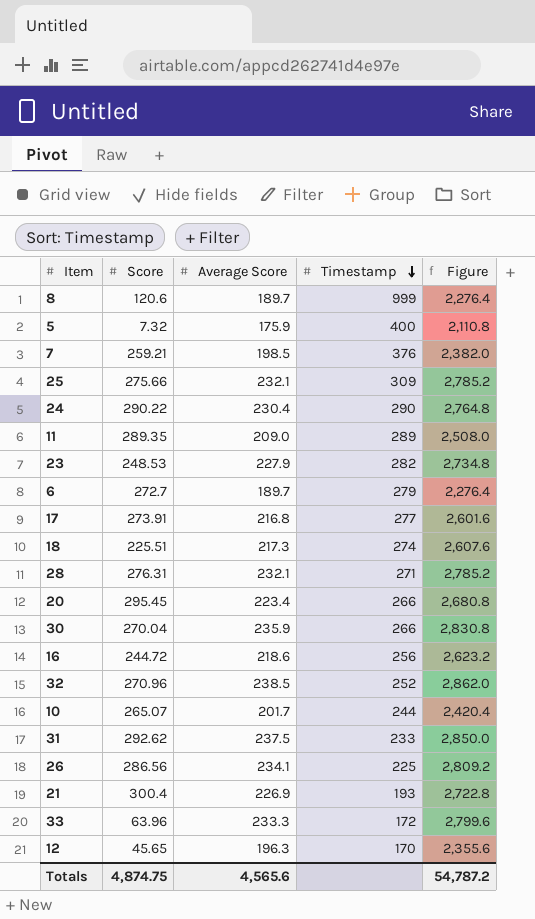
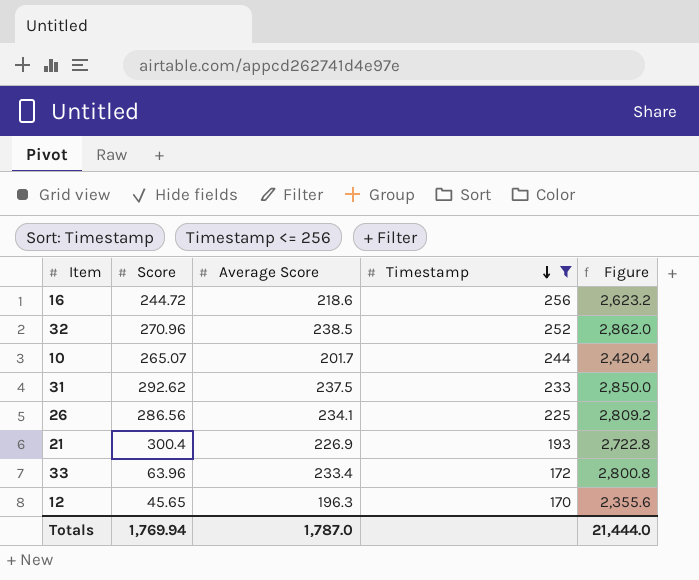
filter: none -> Timestamp <= 256
33 | Average Score: 233.3 -> 233.4
33 | Figure: 2,799.6 -> 2,800.8
Totals | Score: 4,874.75 -> 1,769.94
Totals | Average Score: 4,565.6 -> 1,787.0
Totals | Figure: 54,787.2 -> 21,444.0

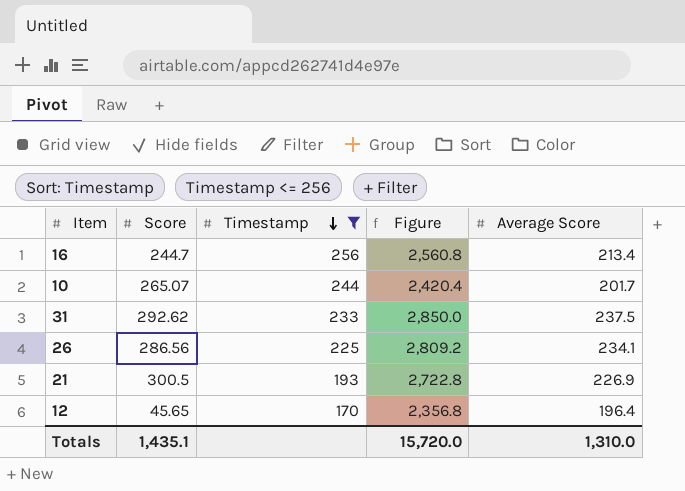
column Average Score | position: 3 -> 5
row 32: 270.96 | 238.5 | 252 | 2,862.0 -> none
row 33: 63.96 | 233.4 | 172 | 2,800.8 -> none
16 | Score: 244.72 -> 244.7
16 | Figure: 2,623.2 -> 2,560.8
16 | Average Score: 218.6 -> 213.4
21 | Score: 300.4 -> 300.5
12 | Figure: 2,355.6 -> 2,356.8
12 | Average Score: 196.3 -> 196.4
Totals | Score: 1,769.94 -> 1,435.1
Totals | Figure: 21,444.0 -> 15,720.0
Totals | Average Score: 1,787.0 -> 1,310.0

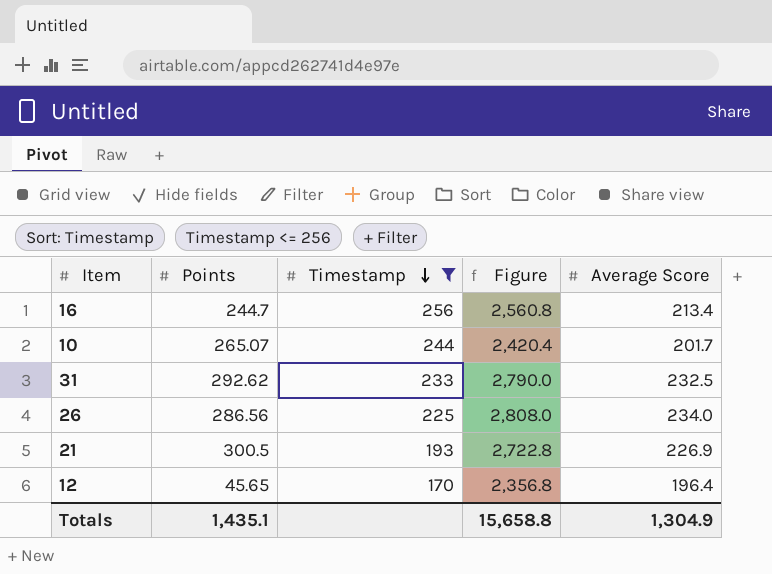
column name: Score -> Points
31 | Figure: 2,850.0 -> 2,790.0
31 | Average Score: 237.5 -> 232.5
26 | Figure: 2,809.2 -> 2,808.0
26 | Average Score: 234.1 -> 234.0
Totals | Figure: 15,720.0 -> 15,658.8
Totals | Average Score: 1,310.0 -> 1,304.9

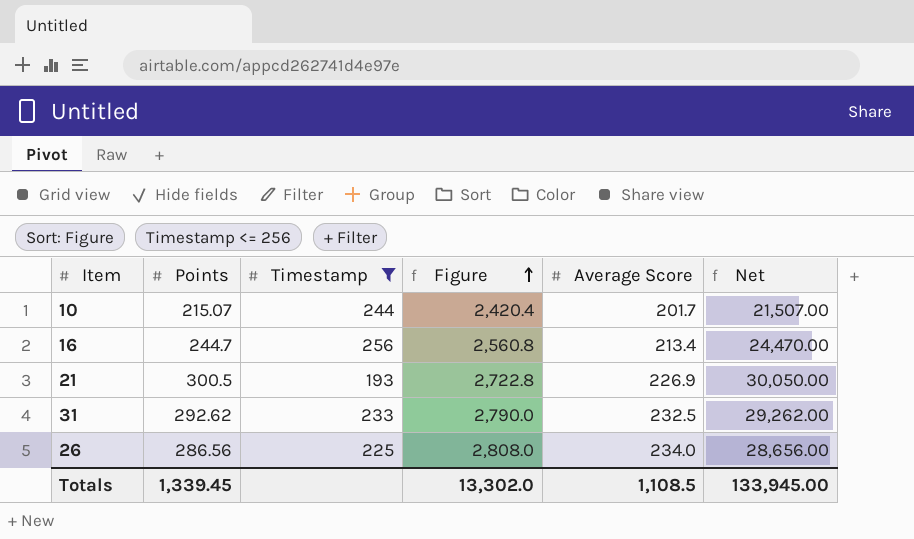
row order: Timestamp descending -> Figure ascending
column Net | formula: none -> [Points] * 100
row 12: 45.65 | 170 | 2,356.8 | 196.4 -> none
10 | Points: 265.07 -> 215.07
Totals | Points: 1,435.1 -> 1,339.45
Totals | Figure: 15,658.8 -> 13,302.0
Totals | Average Score: 1,304.9 -> 1,108.5

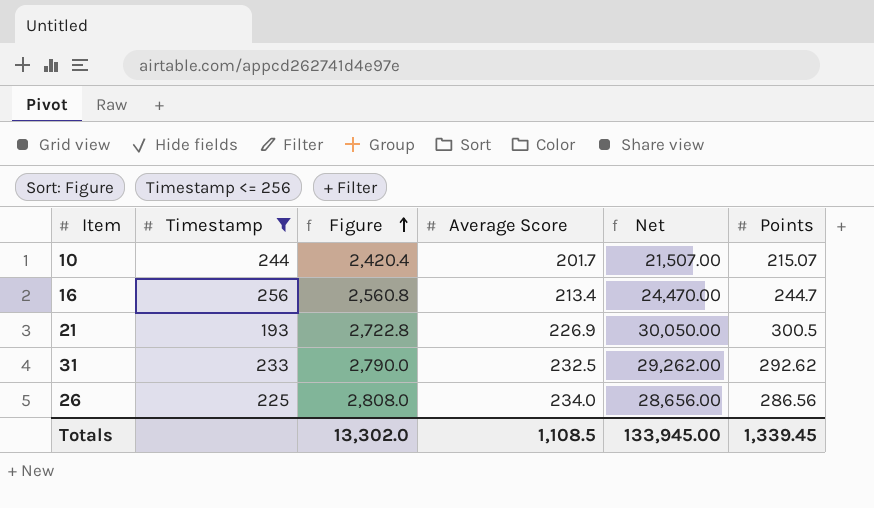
column Points | position: 2 -> 6

